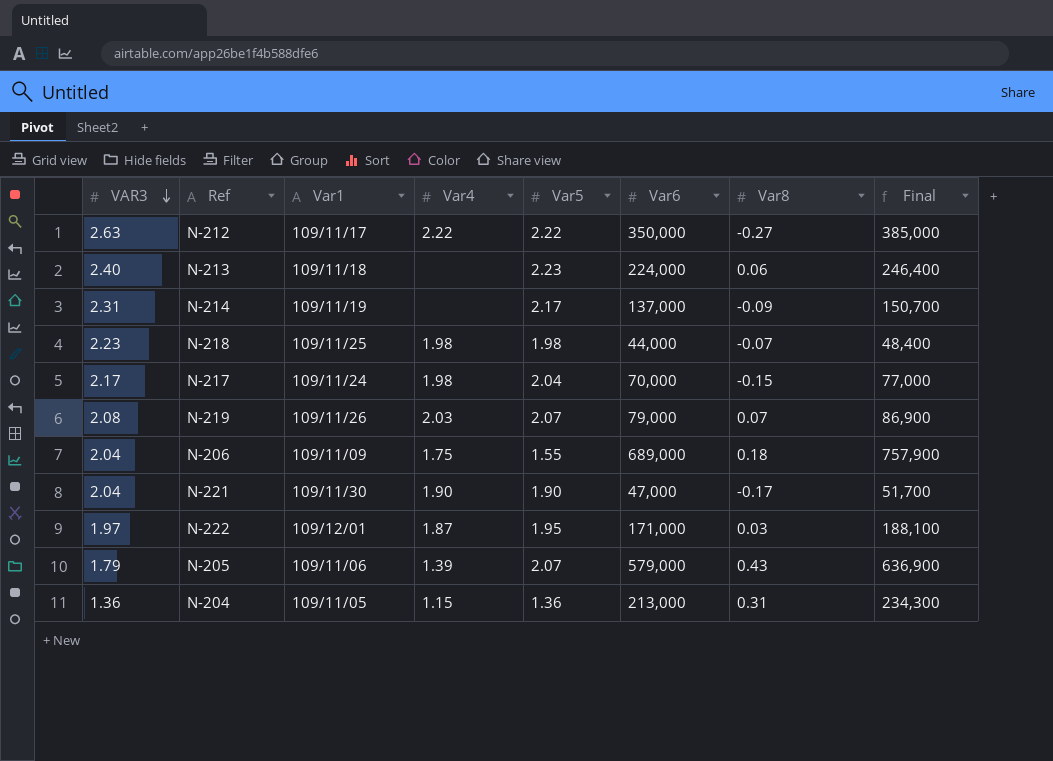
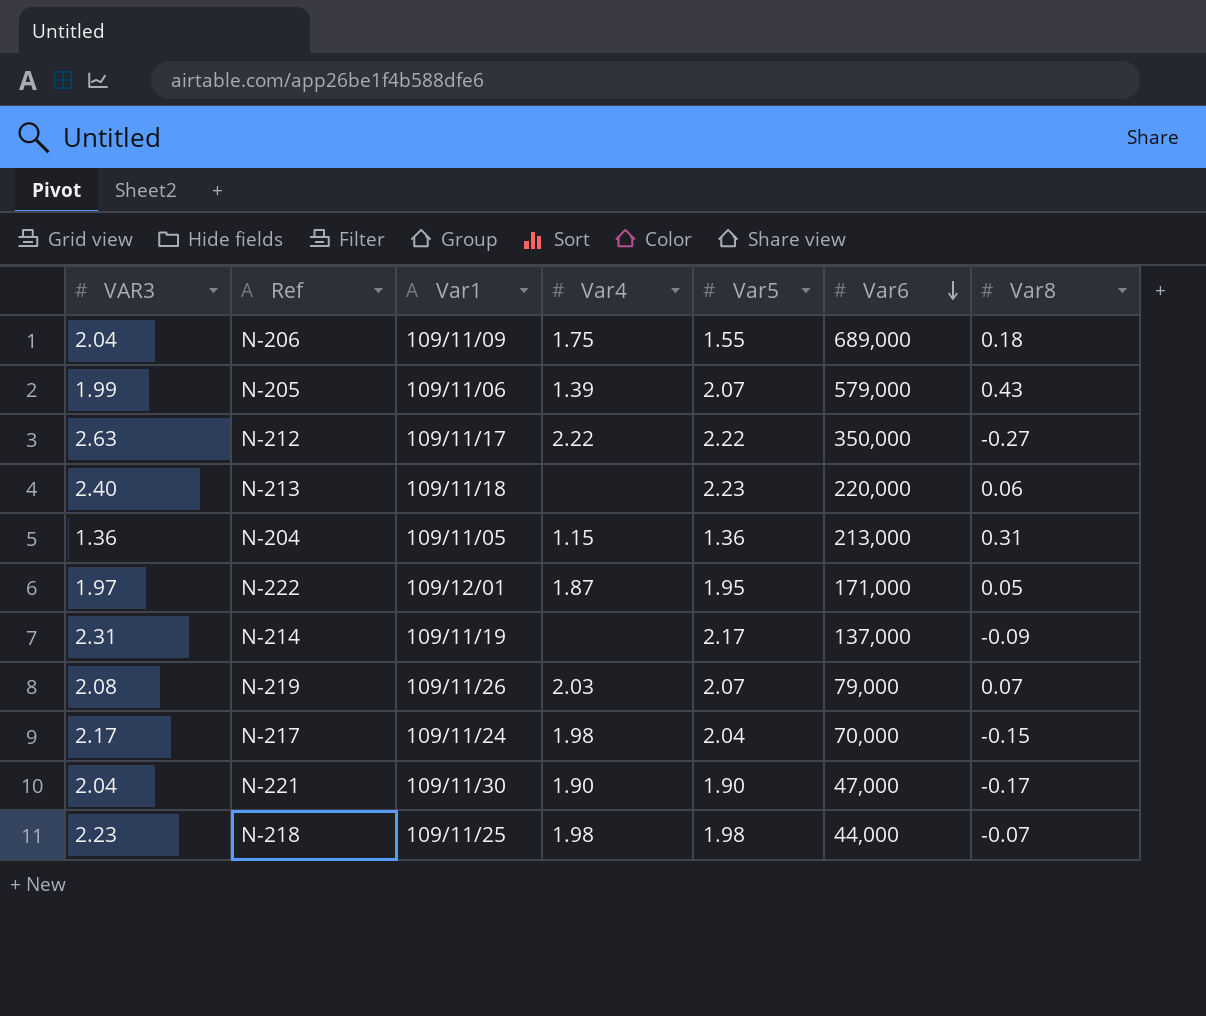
row order: VAR3 descending -> Var6 descending
column Final | formula: [Var6] * 1.1 -> none
N-205 | VAR3: 1.79 -> 1.99
N-213 | Var6: 224,000 -> 220,000
N-222 | Var8: 0.03 -> 0.05

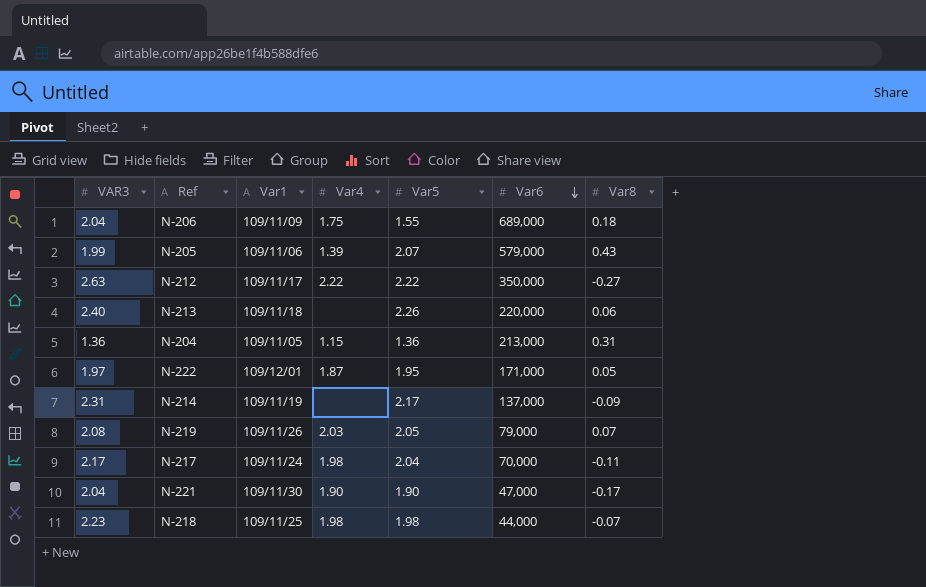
N-213 | Var5: 2.23 -> 2.26
N-219 | Var5: 2.07 -> 2.05
N-217 | Var8: -0.15 -> -0.11

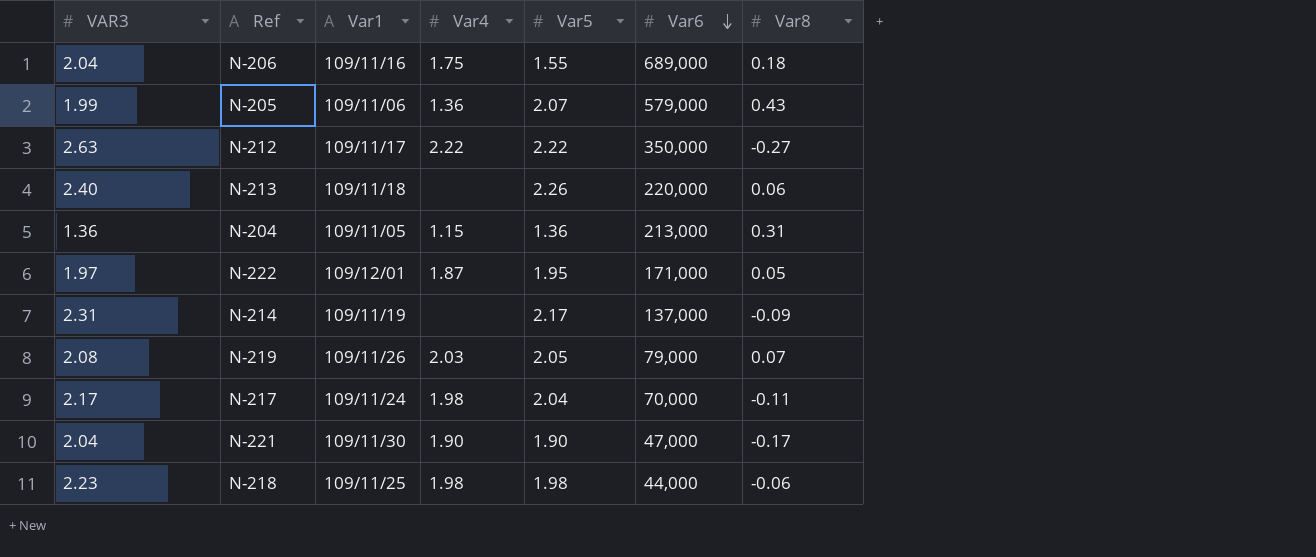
N-206 | Var1: 109/11/09 -> 109/11/16
N-205 | Var4: 1.39 -> 1.36
N-218 | Var8: -0.07 -> -0.06

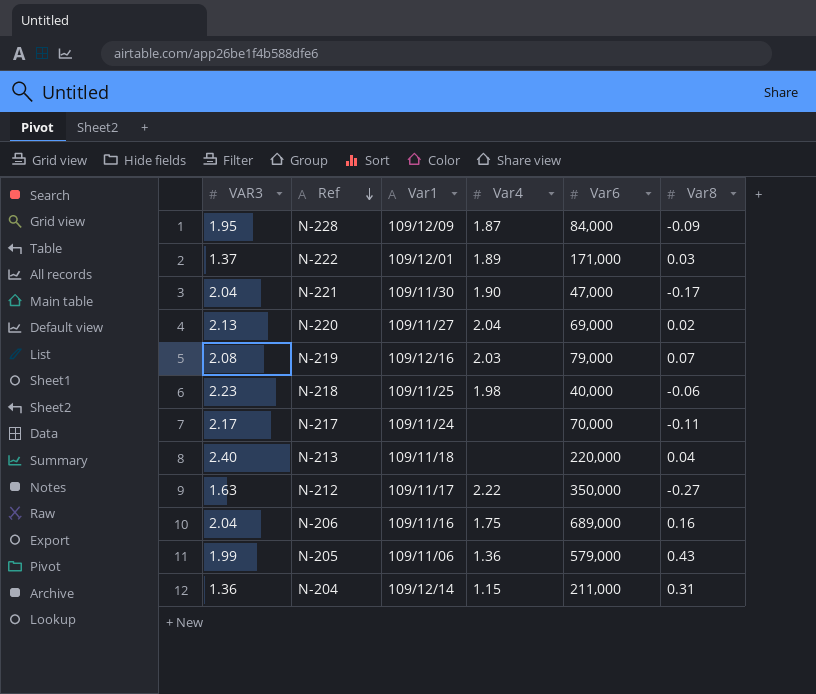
row order: Var6 descending -> Ref descending
column Var5 | position: 5 -> none
row N-214: 2.31 | 109/11/19 | none | 2.17 | 137,000 | -0.09 -> none
row N-228: none -> 1.95 | 109/12/09 | 1.87 | 84,000 | -0.09
N-222 | VAR3: 1.97 -> 1.37
N-222 | Var4: 1.87 -> 1.89
N-222 | Var8: 0.05 -> 0.03
row N-220: none -> 2.13 | 109/11/27 | 2.04 | 69,000 | 0.02
N-219 | Var1: 109/11/26 -> 109/12/16
N-218 | Var6: 44,000 -> 40,000
N-217 | Var4: 1.98 -> none
N-213 | Var8: 0.06 -> 0.04
N-212 | VAR3: 2.63 -> 1.63
N-206 | Var8: 0.18 -> 0.16
N-204 | Var1: 109/11/05 -> 109/12/14
N-204 | Var6: 213,000 -> 211,000

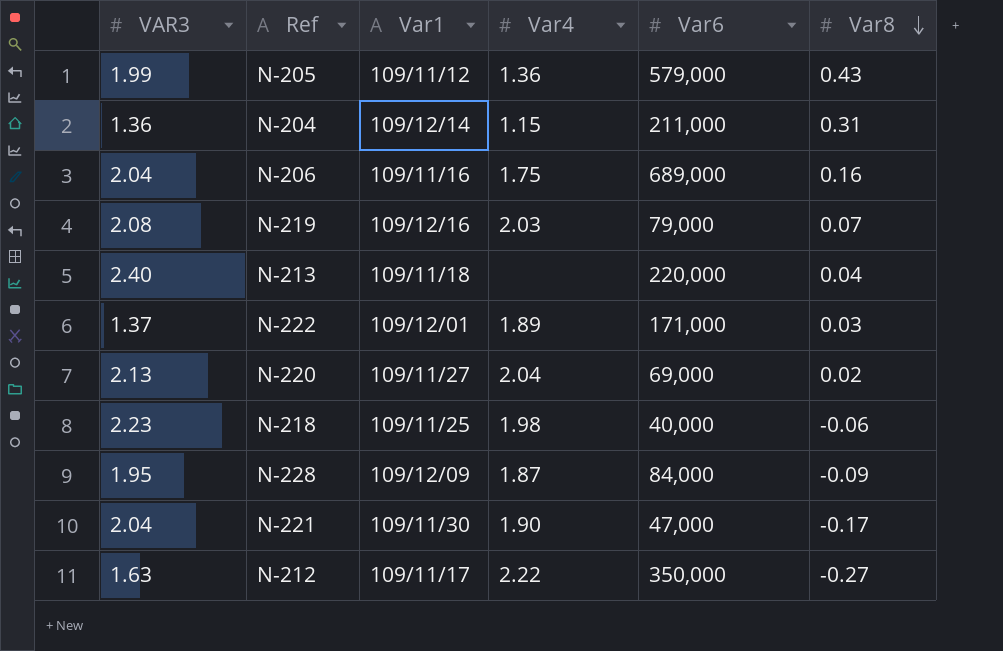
row order: Ref descending -> Var8 descending
row N-217: 2.17 | 109/11/24 | none | 70,000 | -0.11 -> none
N-205 | Var1: 109/11/06 -> 109/11/12

